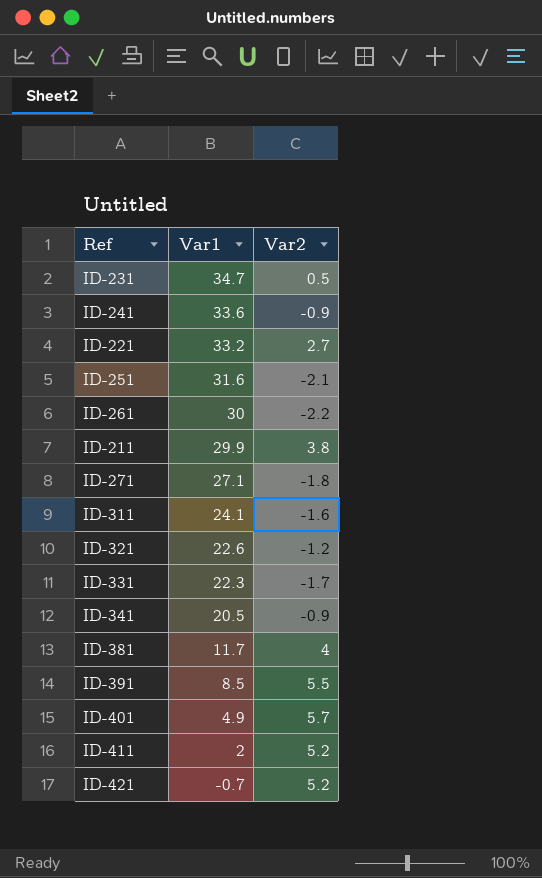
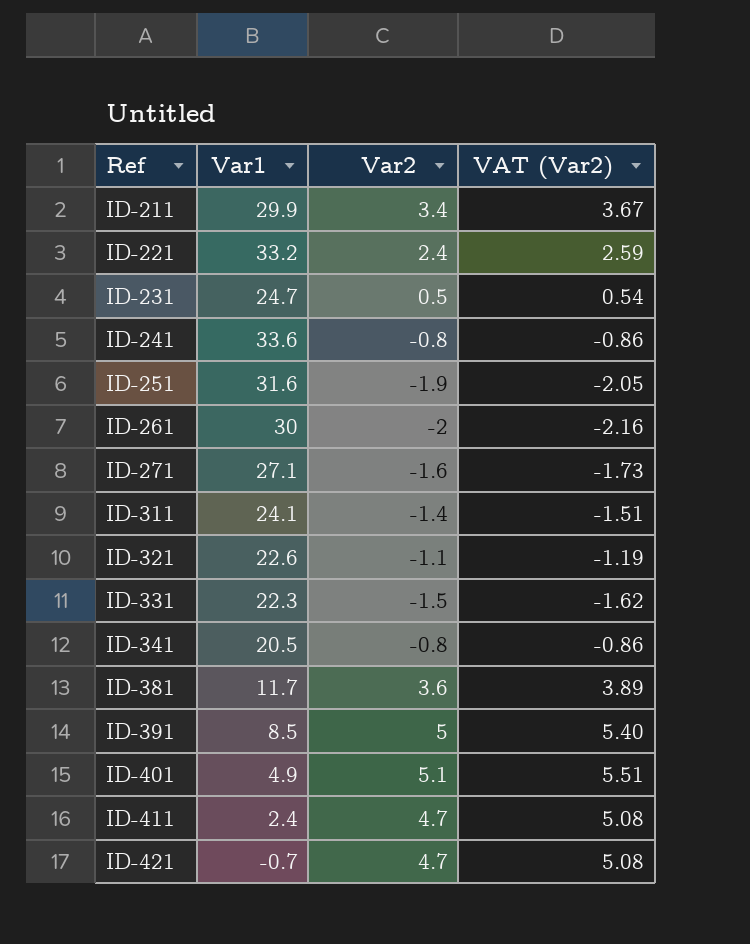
row order: Var1 descending -> Ref ascending
column VAT (Var2) | formula: none -> [Var2] * 1.08
ID-211 | Var2: 3.8 -> 3.4
ID-221 | Var2: 2.7 -> 2.4
ID-231 | Var1: 34.7 -> 24.7
ID-241 | Var2: -0.9 -> -0.8
ID-251 | Var2: -2.1 -> -1.9
ID-261 | Var2: -2.2 -> -2
ID-271 | Var2: -1.8 -> -1.6
ID-311 | Var2: -1.6 -> -1.4
ID-321 | Var2: -1.2 -> -1.1
ID-331 | Var2: -1.7 -> -1.5
ID-341 | Var2: -0.9 -> -0.8
ID-381 | Var2: 4 -> 3.6
ID-391 | Var2: 5.5 -> 5
ID-401 | Var2: 5.7 -> 5.1
ID-411 | Var1: 2 -> 2.4
ID-411 | Var2: 5.2 -> 4.7
ID-421 | Var2: 5.2 -> 4.7

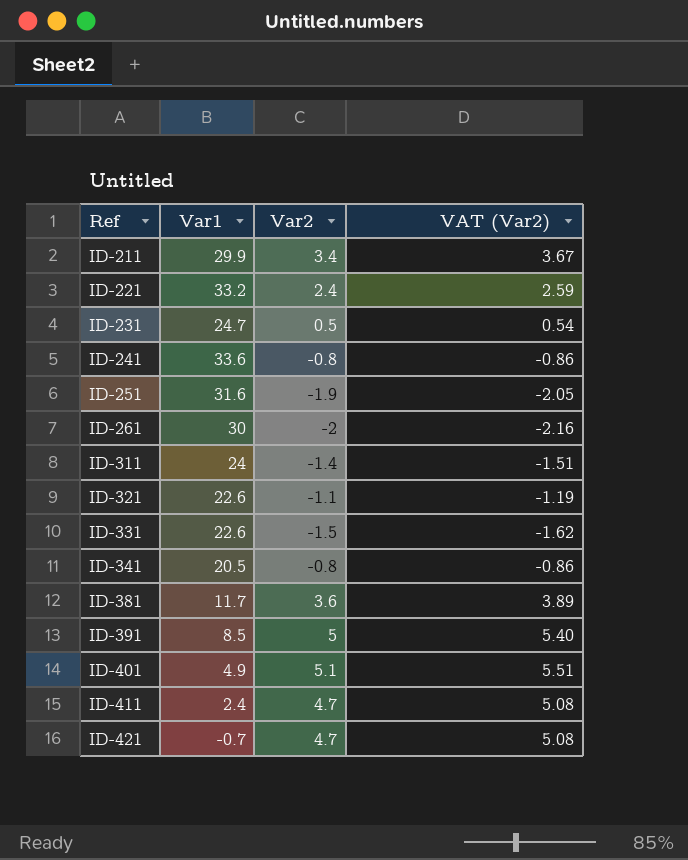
row ID-271: 27.1 | -1.6 | -1.73 -> none
ID-311 | Var1: 24.1 -> 24
ID-331 | Var1: 22.3 -> 22.6

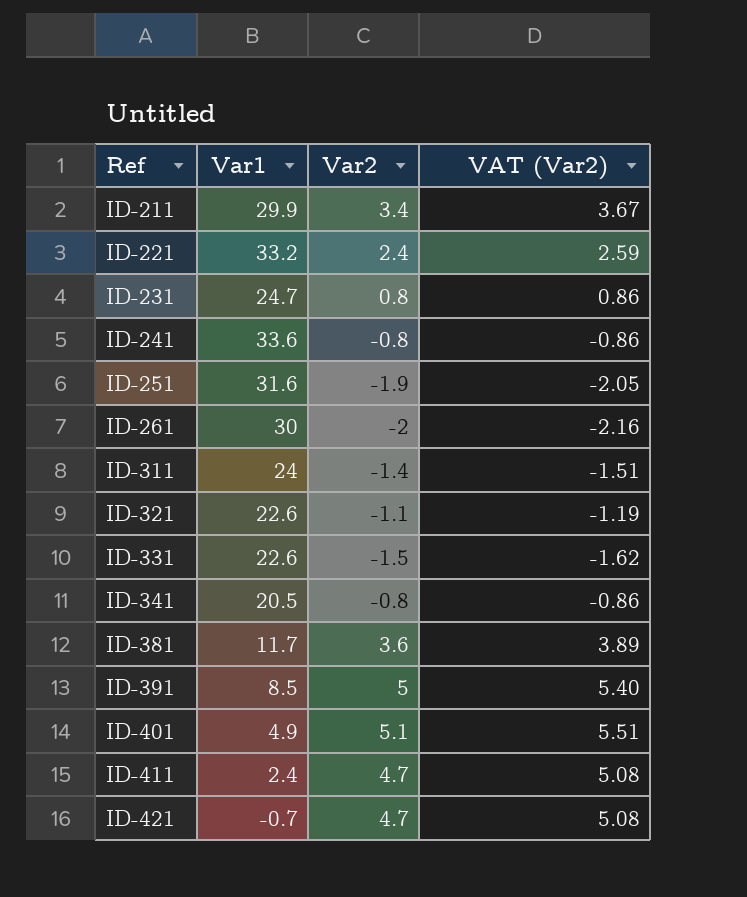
ID-231 | Var2: 0.5 -> 0.8
ID-231 | VAT (Var2): 0.54 -> 0.86

